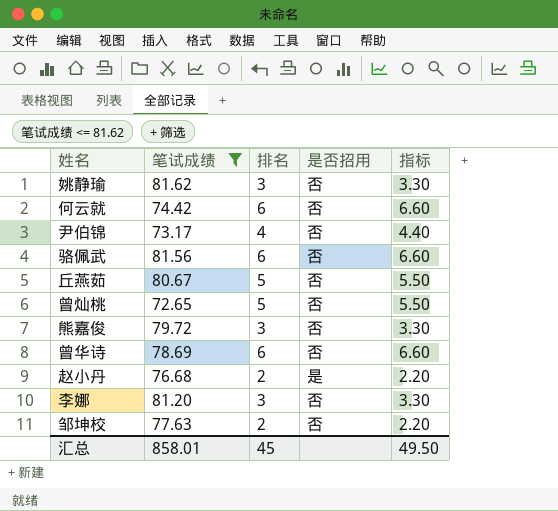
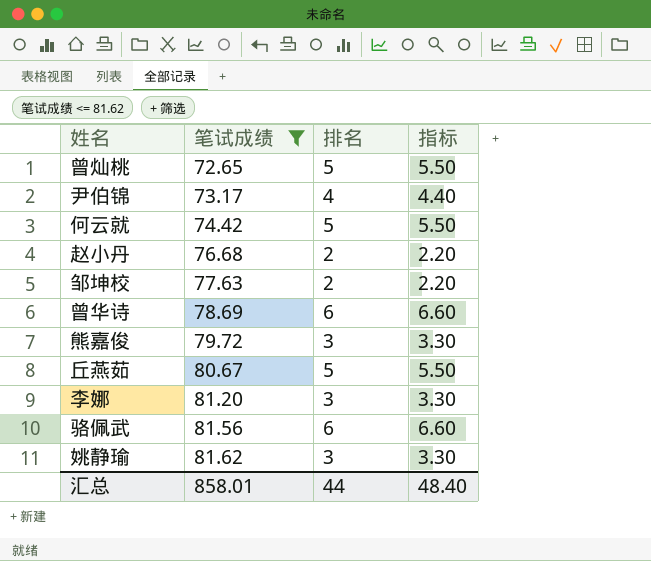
row order: none -> 笔试成绩 ascending
column 是否招用 | position: 4 -> none
何云就 | 排名: 6 -> 5
何云就 | 指标: 6.60 -> 5.50
汇总 | 排名: 45 -> 44
汇总 | 指标: 49.50 -> 48.40

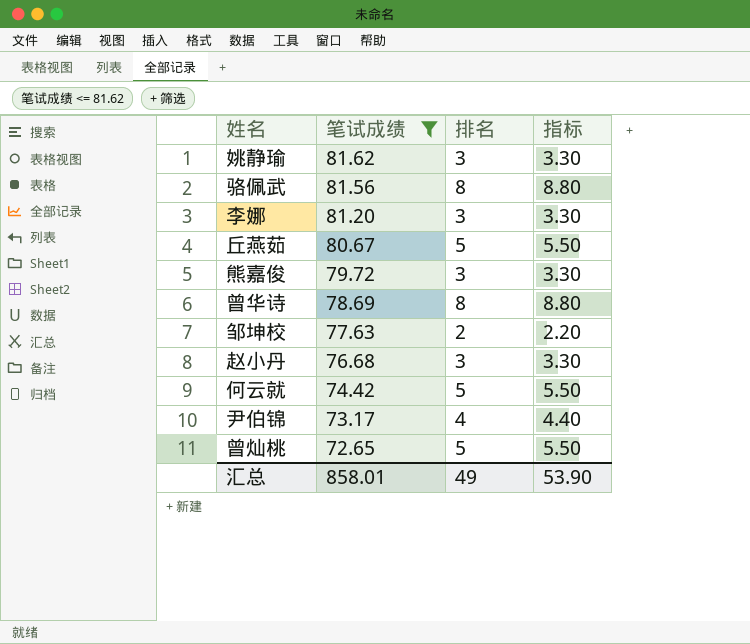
row order: 笔试成绩 ascending -> 笔试成绩 descending
骆佩武 | 排名: 6 -> 8
骆佩武 | 指标: 6.60 -> 8.80
曾华诗 | 排名: 6 -> 8
曾华诗 | 指标: 6.60 -> 8.80
赵小丹 | 排名: 2 -> 3
赵小丹 | 指标: 2.20 -> 3.30
汇总 | 排名: 44 -> 49
汇总 | 指标: 48.40 -> 53.90

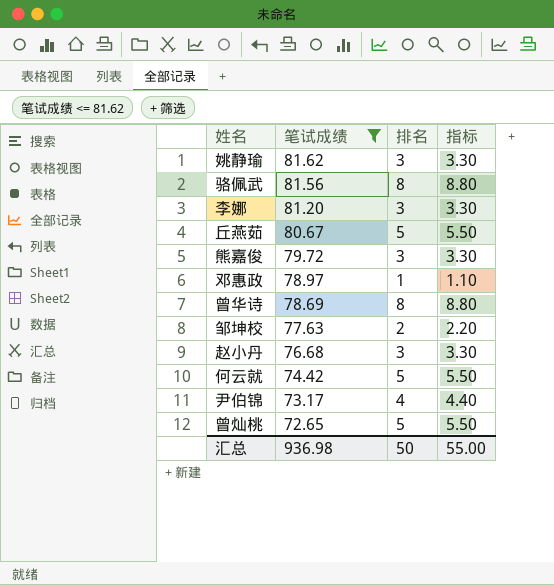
row 邓惠政: none -> 78.97 | 1 | 1.10
汇总 | 笔试成绩: 858.01 -> 936.98
汇总 | 排名: 49 -> 50
汇总 | 指标: 53.90 -> 55.00

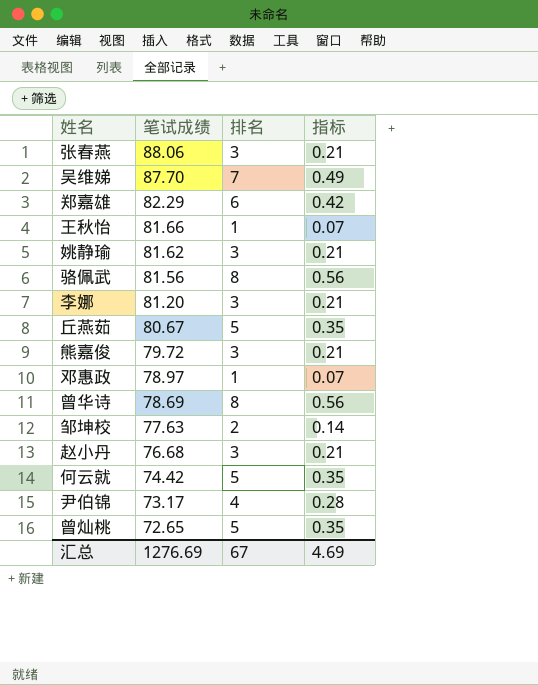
filter: 笔试成绩 <= 81.62 -> none
column 指标 | formula: [排名] * 1.1 -> [排名] * 0.07
汇总 | 笔试成绩: 936.98 -> 1276.69
汇总 | 排名: 50 -> 67
汇总 | 指标: 55.00 -> 4.69

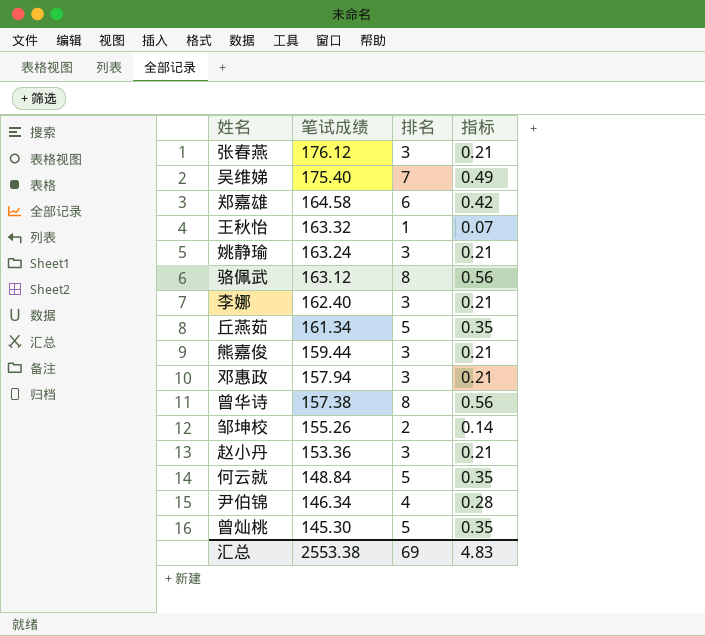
张春燕 | 笔试成绩: 88.06 -> 176.12
吴维娣 | 笔试成绩: 87.70 -> 175.40
郑嘉雄 | 笔试成绩: 82.29 -> 164.58
王秋怡 | 笔试成绩: 81.66 -> 163.32
姚静瑜 | 笔试成绩: 81.62 -> 163.24
骆佩武 | 笔试成绩: 81.56 -> 163.12
李娜 | 笔试成绩: 81.20 -> 162.40
丘燕茹 | 笔试成绩: 80.67 -> 161.34
熊嘉俊 | 笔试成绩: 79.72 -> 159.44
邓惠政 | 笔试成绩: 78.97 -> 157.94
邓惠政 | 排名: 1 -> 3
邓惠政 | 指标: 0.07 -> 0.21
曾华诗 | 笔试成绩: 78.69 -> 157.38
邹坤校 | 笔试成绩: 77.63 -> 155.26
赵小丹 | 笔试成绩: 76.68 -> 153.36
何云就 | 笔试成绩: 74.42 -> 148.84
尹伯锦 | 笔试成绩: 73.17 -> 146.34
曾灿桃 | 笔试成绩: 72.65 -> 145.30
汇总 | 笔试成绩: 1276.69 -> 2553.38
汇总 | 排名: 67 -> 69
汇总 | 指标: 4.69 -> 4.83

